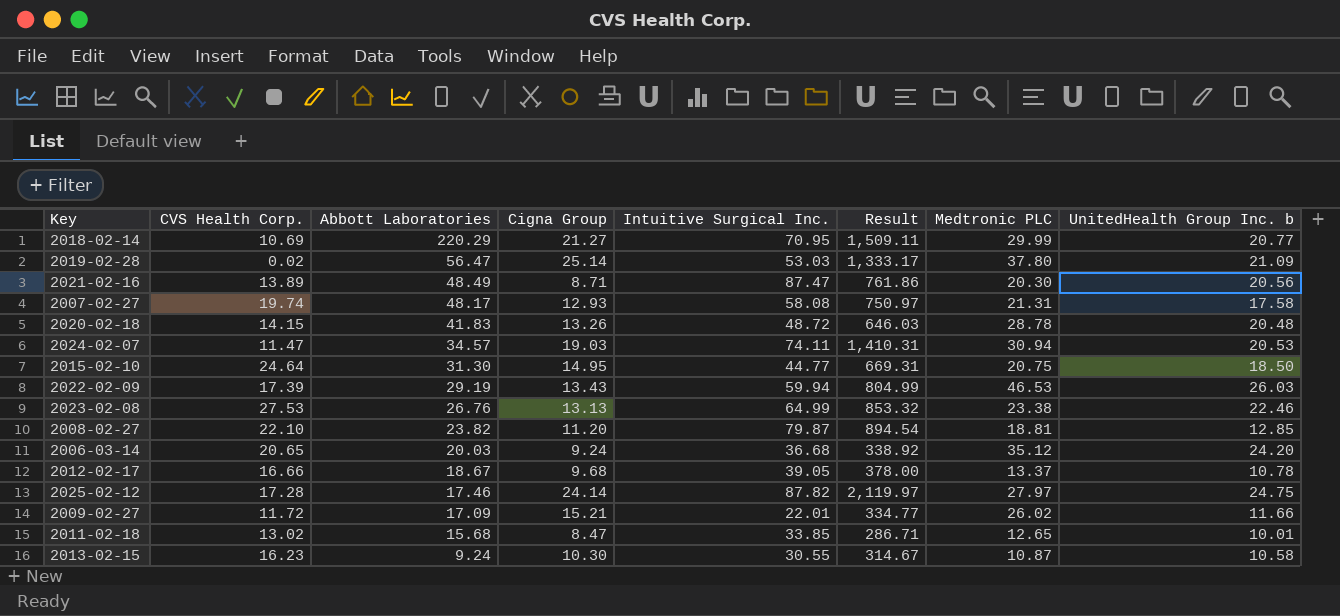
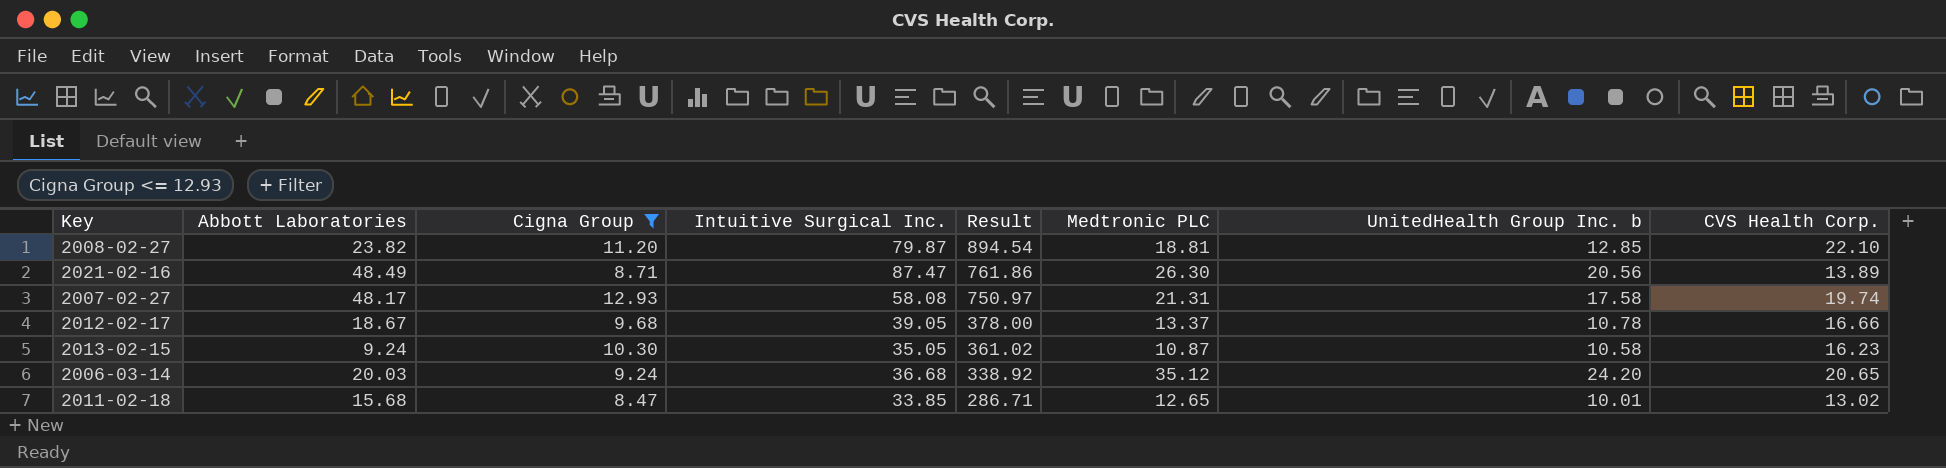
filter: none -> Cigna Group <= 12.93
row order: Abbott Laboratories descending -> Result descending
column CVS Health Corp. | position: 2 -> 8
2021-02-16 | Medtronic PLC: 20.30 -> 26.30
2013-02-15 | Intuitive Surgical Inc.: 30.55 -> 35.05
2013-02-15 | Result: 314.67 -> 361.02

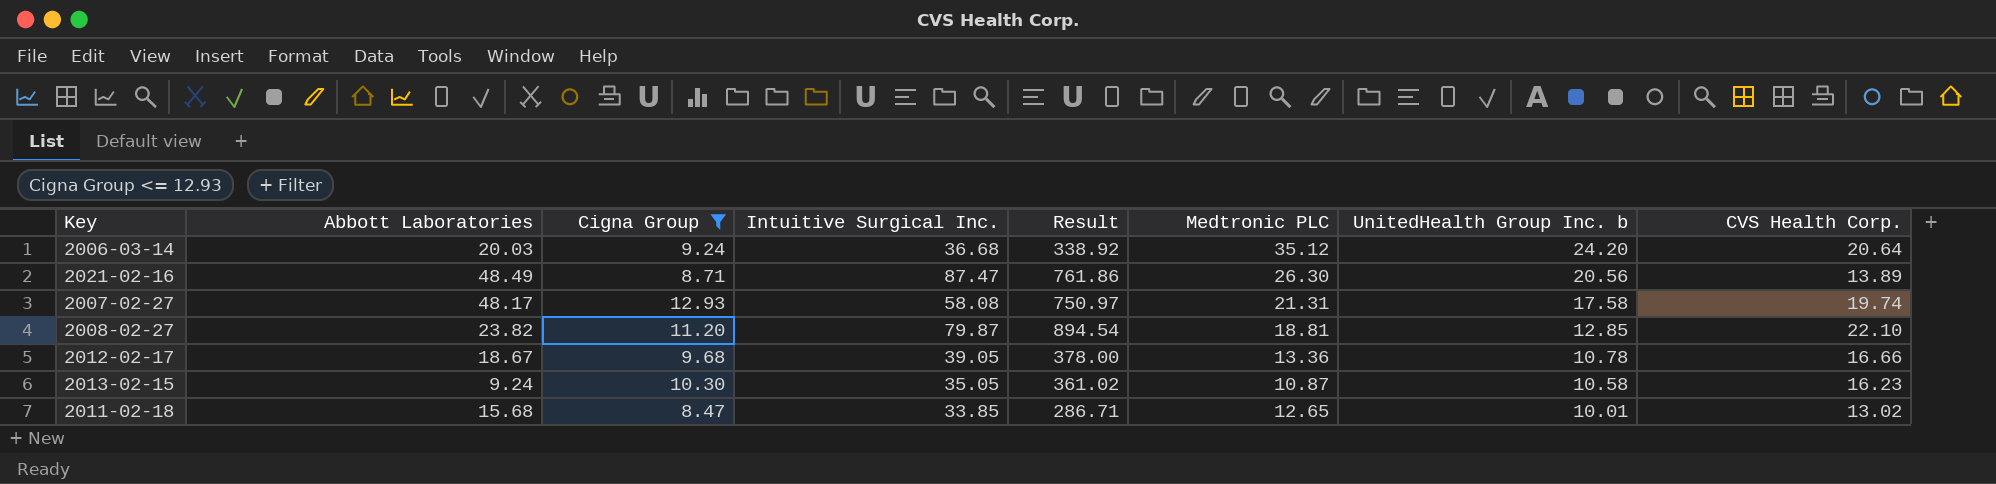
row order: Result descending -> UnitedHealth Group Inc. b descending
2006-03-14 | CVS Health Corp.: 20.65 -> 20.64
2012-02-17 | Medtronic PLC: 13.37 -> 13.36

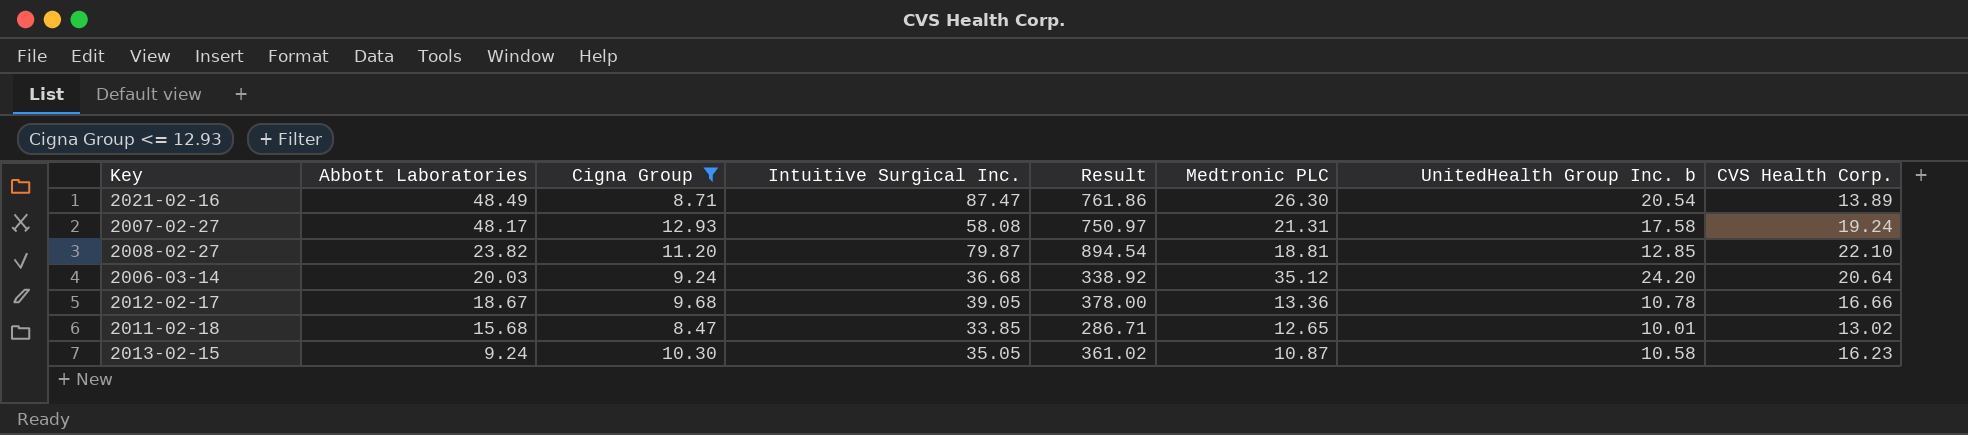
row order: UnitedHealth Group Inc. b descending -> Abbott Laboratories descending
2021-02-16 | UnitedHealth Group Inc. b: 20.56 -> 20.54
2007-02-27 | CVS Health Corp.: 19.74 -> 19.24

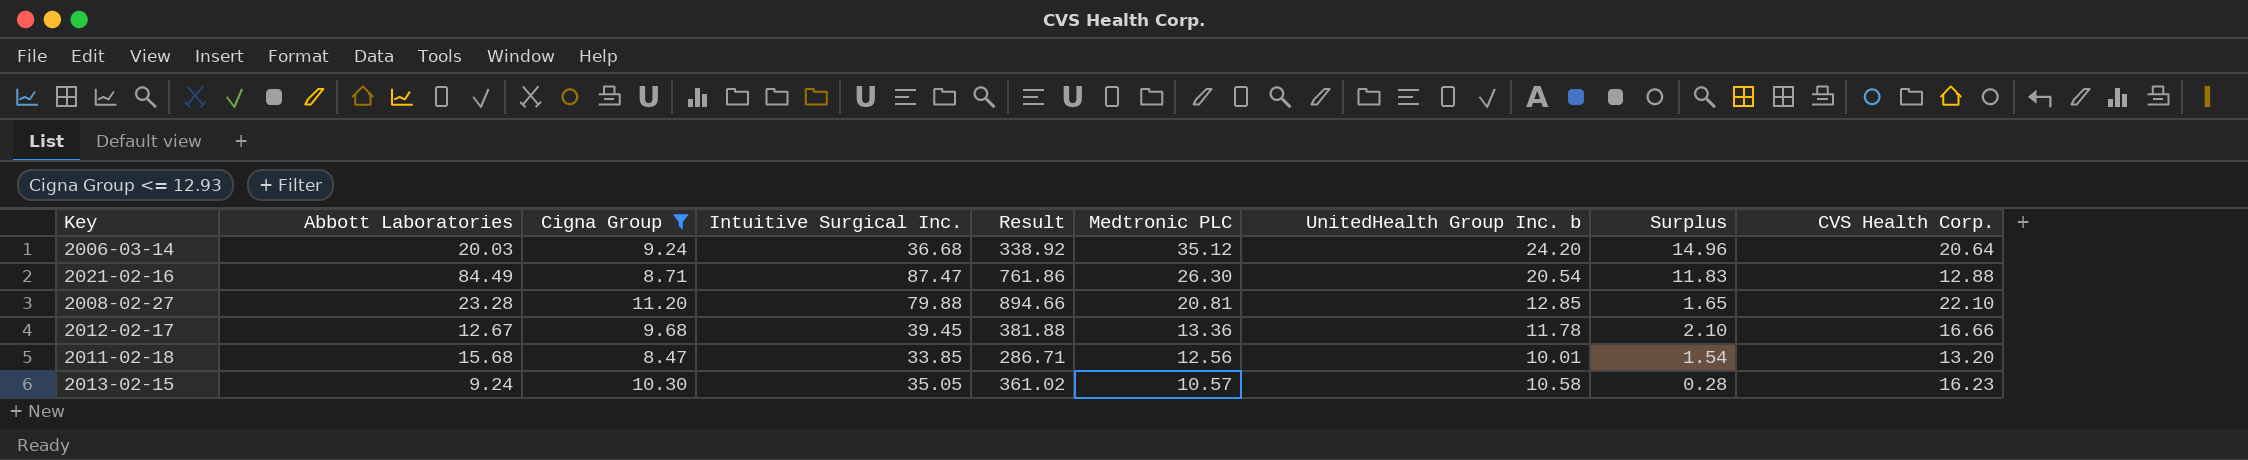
row order: Abbott Laboratories descending -> Medtronic PLC descending
column Surplus | formula: none -> [UnitedHealth Group Inc. b] - [Cigna Group]
row 2007-02-27: 48.17 | 12.93 | 58.08 | 750.97 | 21.31 | 17.58 | 19.24 -> none
2021-02-16 | Abbott Laboratories: 48.49 -> 84.49
2021-02-16 | CVS Health Corp.: 13.89 -> 12.88
2008-02-27 | Abbott Laboratories: 23.82 -> 23.28
2008-02-27 | Intuitive Surgical Inc.: 79.87 -> 79.88
2008-02-27 | Result: 894.54 -> 894.66
2008-02-27 | Medtronic PLC: 18.81 -> 20.81
2012-02-17 | Abbott Laboratories: 18.67 -> 12.67
2012-02-17 | Intuitive Surgical Inc.: 39.05 -> 39.45
2012-02-17 | Result: 378.00 -> 381.88
2012-02-17 | UnitedHealth Group Inc. b: 10.78 -> 11.78
2011-02-18 | Medtronic PLC: 12.65 -> 12.56
2011-02-18 | CVS Health Corp.: 13.02 -> 13.20
2013-02-15 | Medtronic PLC: 10.87 -> 10.57

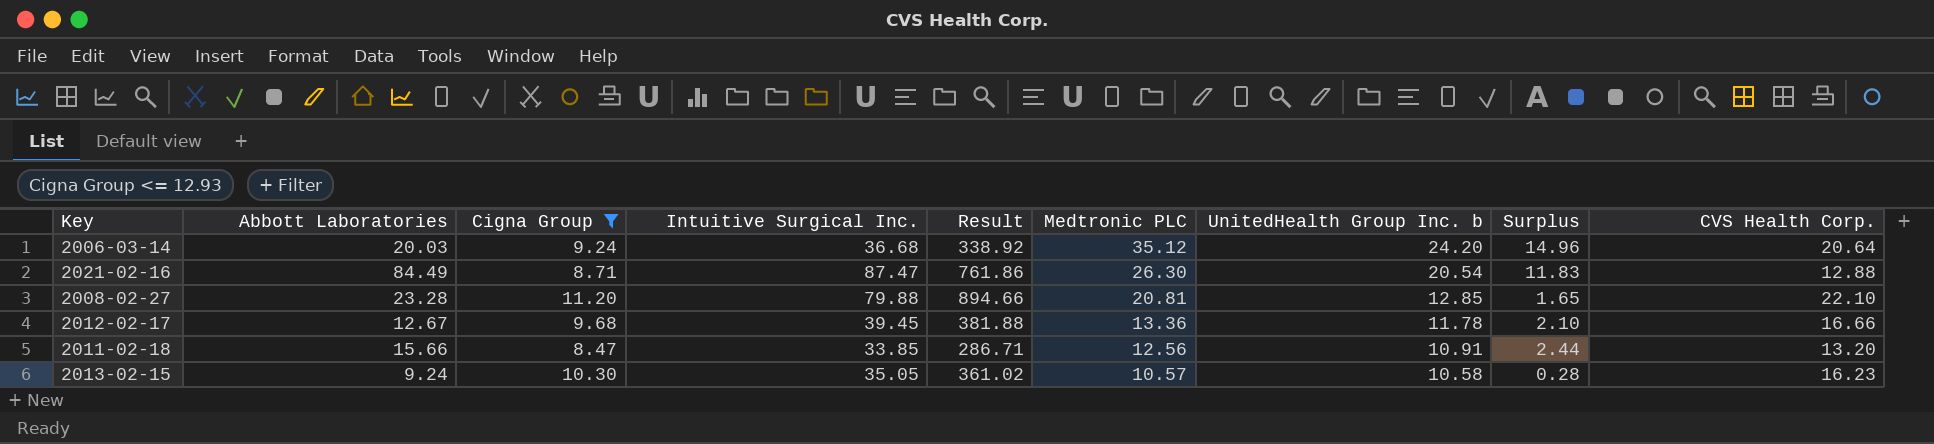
2011-02-18 | Abbott Laboratories: 15.68 -> 15.66
2011-02-18 | UnitedHealth Group Inc. b: 10.01 -> 10.91
2011-02-18 | Surplus: 1.54 -> 2.44

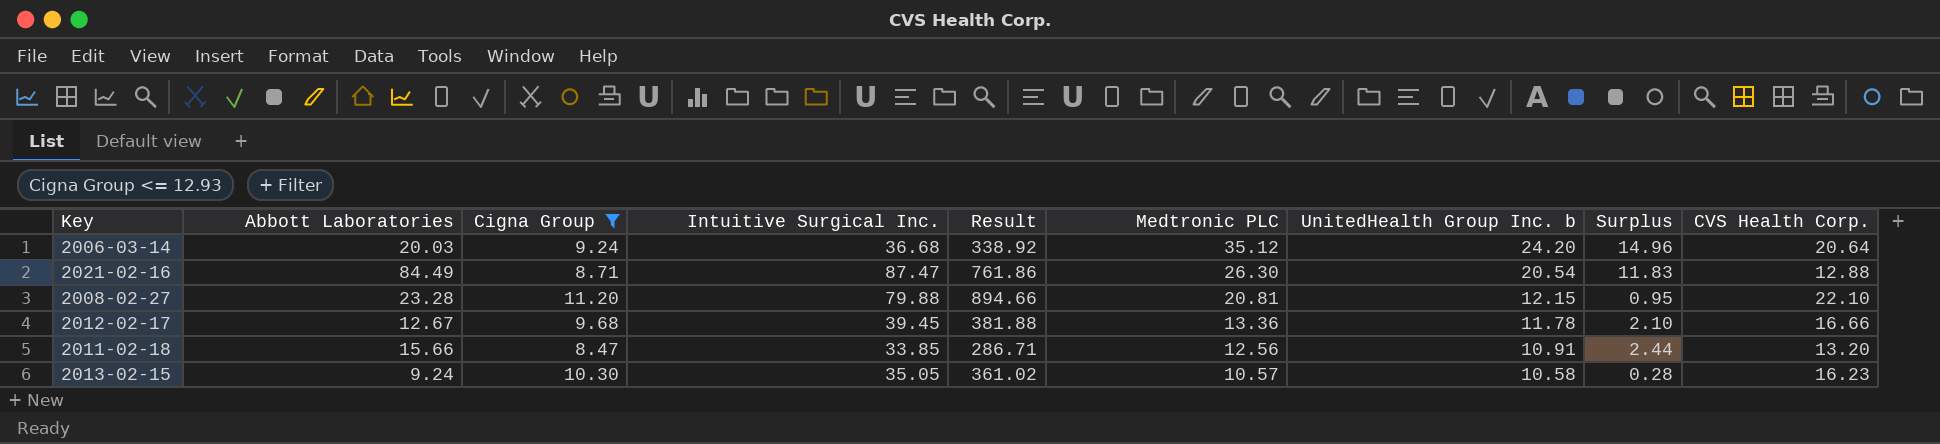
2008-02-27 | UnitedHealth Group Inc. b: 12.85 -> 12.15
2008-02-27 | Surplus: 1.65 -> 0.95

